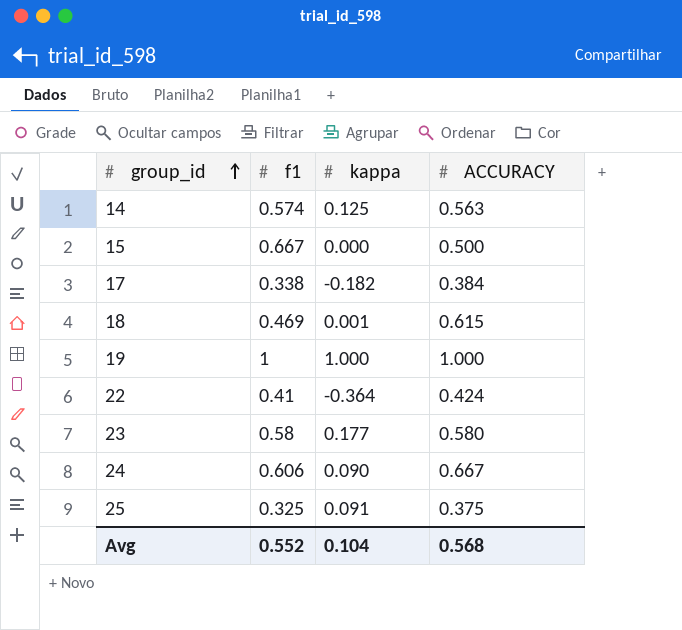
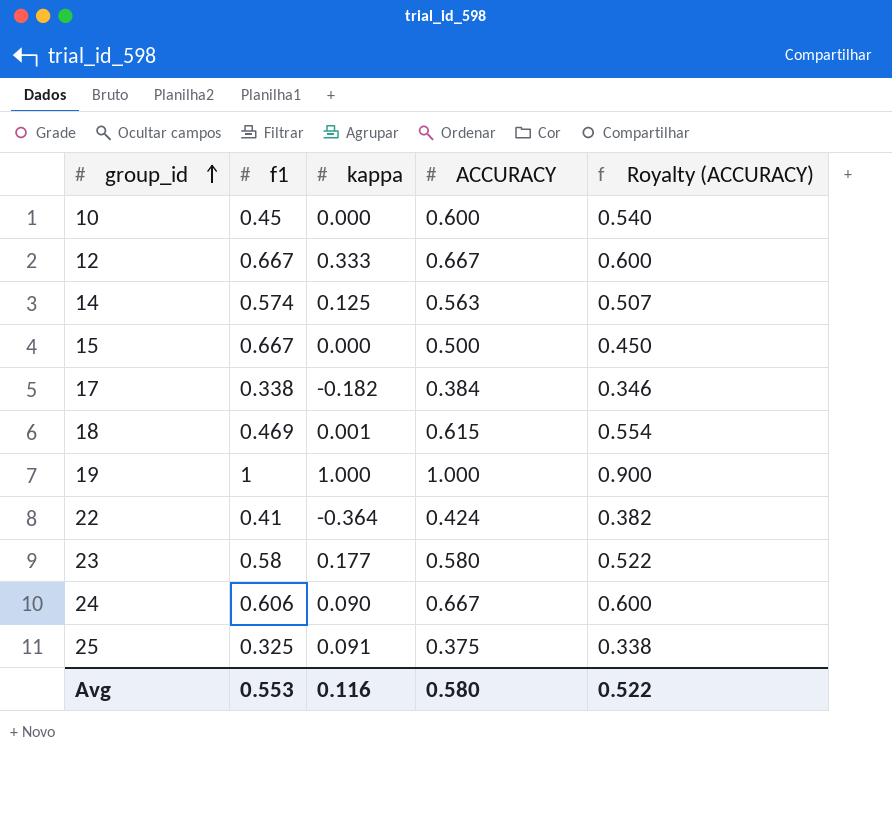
column Royalty (ACCURACY) | formula: none -> [ACCURACY] * 0.9
row 10: none -> 0.45 | 0.000 | 0.600 | 0.540
row 12: none -> 0.667 | 0.333 | 0.667 | 0.600
Avg | f1: 0.552 -> 0.553
Avg | kappa: 0.104 -> 0.116
Avg | ACCURACY: 0.568 -> 0.580

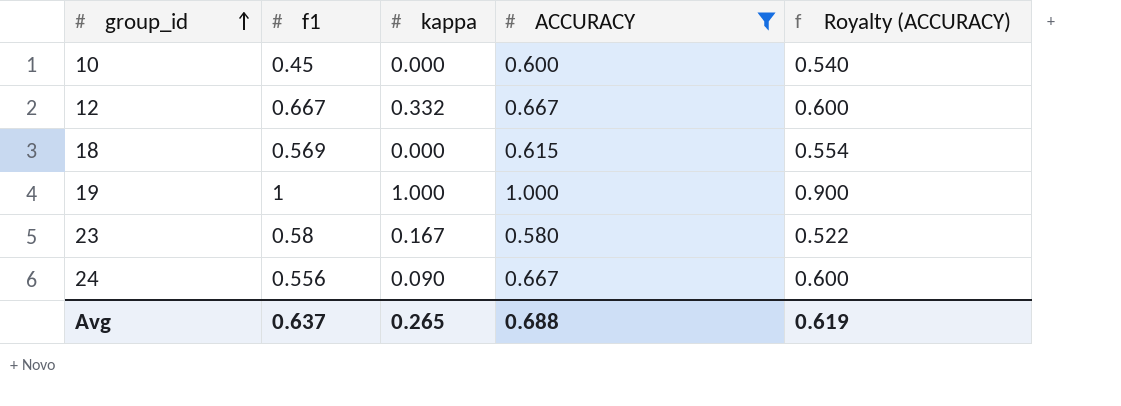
filter: none -> ACCURACY >= 0.580
12 | kappa: 0.333 -> 0.332
18 | f1: 0.469 -> 0.569
18 | kappa: 0.001 -> 0.000
23 | kappa: 0.177 -> 0.167
24 | f1: 0.606 -> 0.556
Avg | f1: 0.553 -> 0.637
Avg | kappa: 0.116 -> 0.265
Avg | ACCURACY: 0.580 -> 0.688
Avg | Royalty (ACCURACY): 0.522 -> 0.619

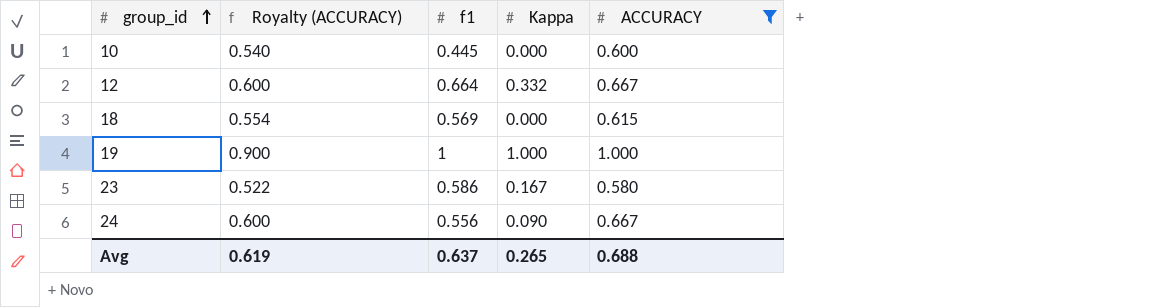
column Royalty (ACCURACY) | position: 5 -> 2
column name: kappa -> Kappa
10 | f1: 0.45 -> 0.445
12 | f1: 0.667 -> 0.664
23 | f1: 0.58 -> 0.586

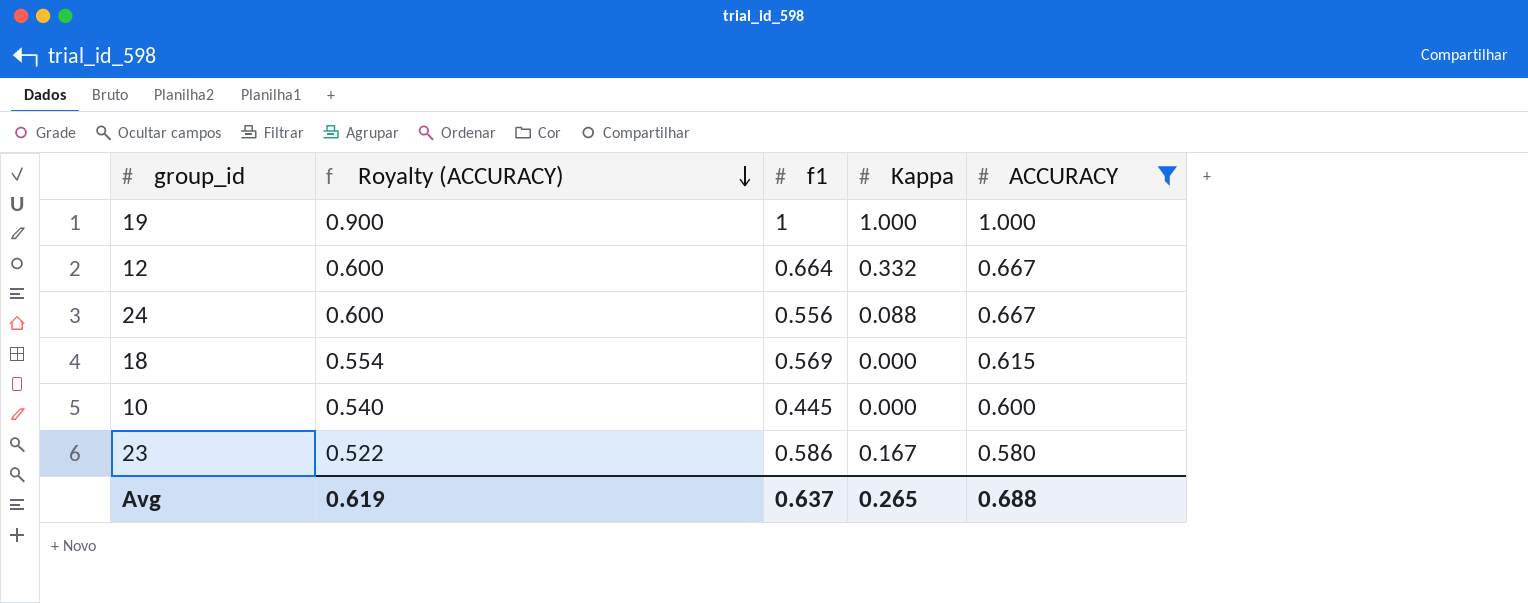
row order: group_id ascending -> Royalty (ACCURACY) descending
24 | Kappa: 0.090 -> 0.088

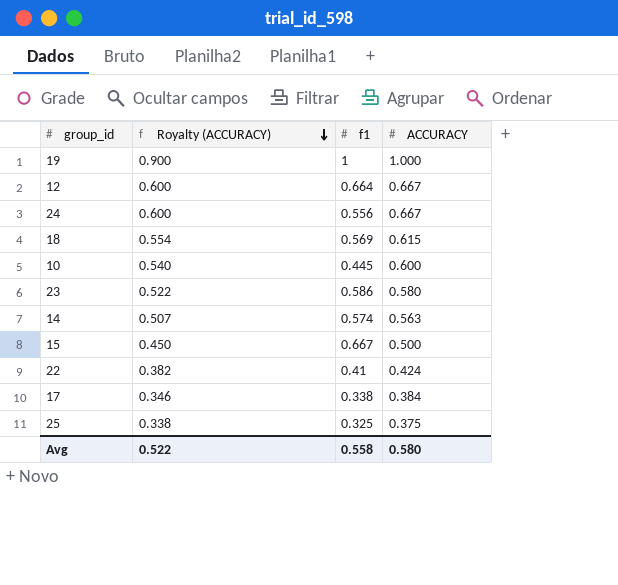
filter: ACCURACY >= 0.580 -> none
column Kappa | position: 4 -> none
Avg | Royalty (ACCURACY): 0.619 -> 0.522
Avg | f1: 0.637 -> 0.558
Avg | ACCURACY: 0.688 -> 0.580

